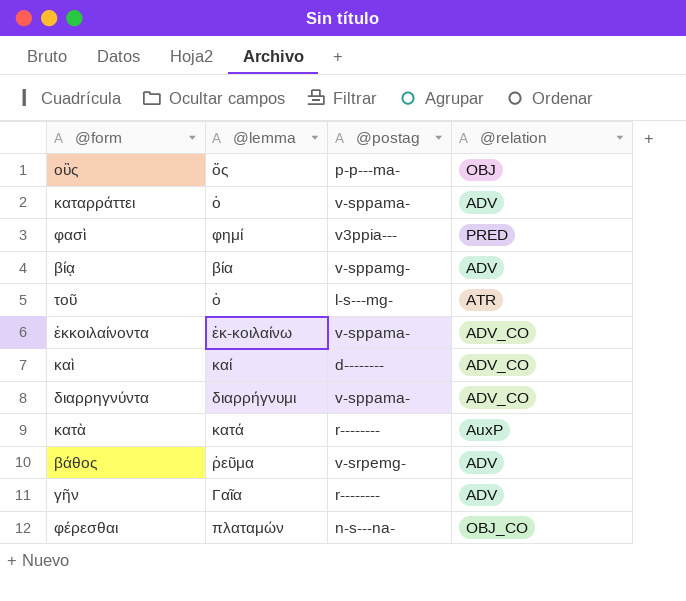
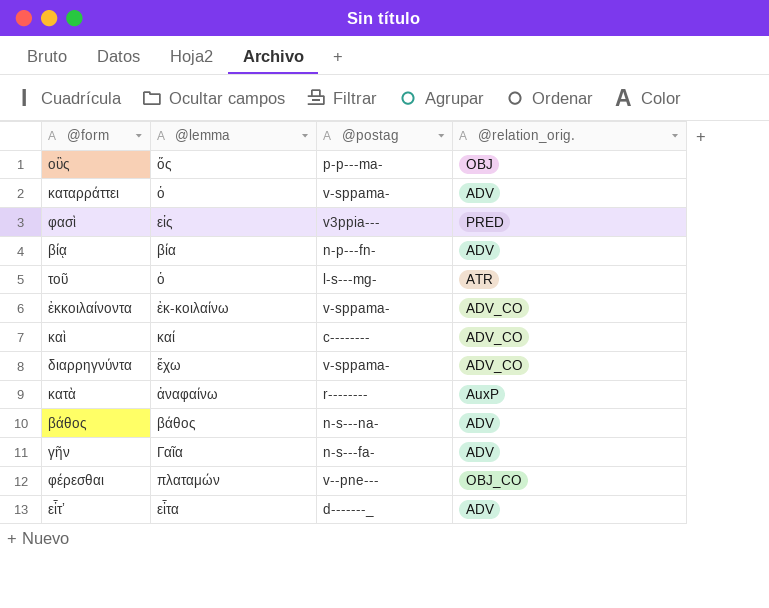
column name: @relation -> @relation_orig.
φασὶ | @lemma: φημί -> εἰς
βίᾳ | @postag: v-sppamg- -> n-p---fn-
καὶ | @postag: d-------- -> c--------
διαρρηγνύντα | @lemma: διαρρήγνυμι -> ἔχω
κατὰ | @lemma: κατά -> ἀναφαίνω
βάθος | @lemma: ῥεῦμα -> βάθος
βάθος | @postag: v-srpemg- -> n-s---na-
γῆν | @postag: r-------- -> n-s---fa-
φέρεσθαι | @postag: n-s---na- -> v--pne---
row εἶτʼ: none -> εἶτα | d-------_ | ADV

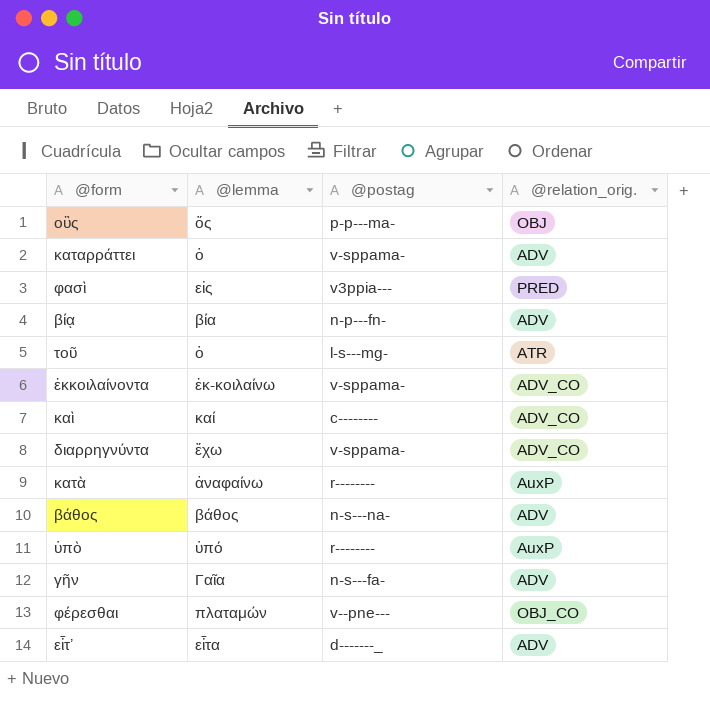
row ὑπὸ: none -> ὑπό | r-------- | AuxP

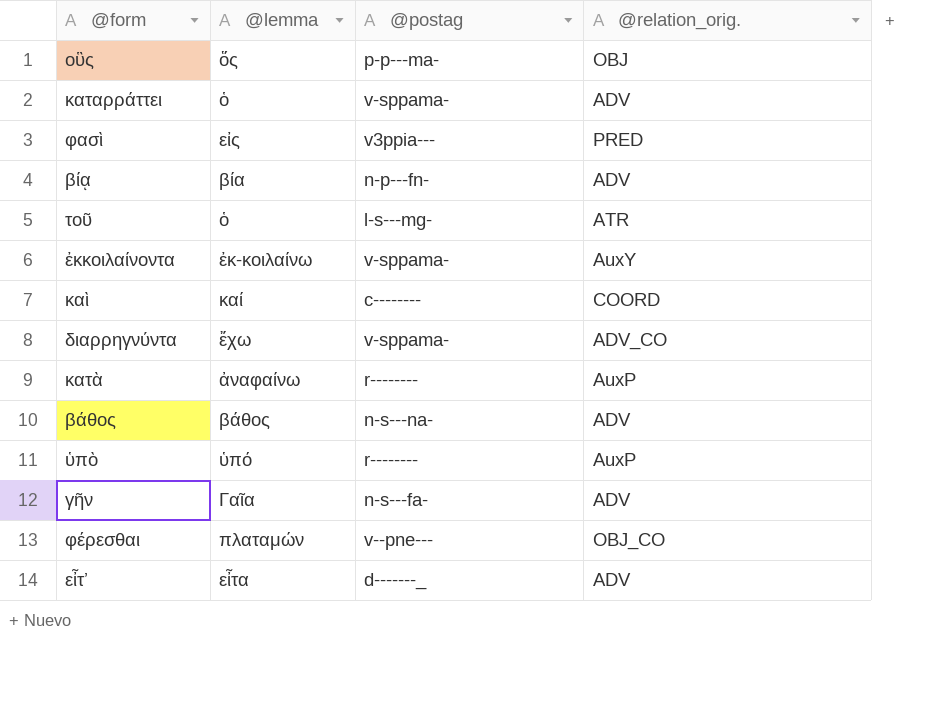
ἐκκοιλαίνοντα | @relation_orig.: ADV_CO -> AuxY
καὶ | @relation_orig.: ADV_CO -> COORD

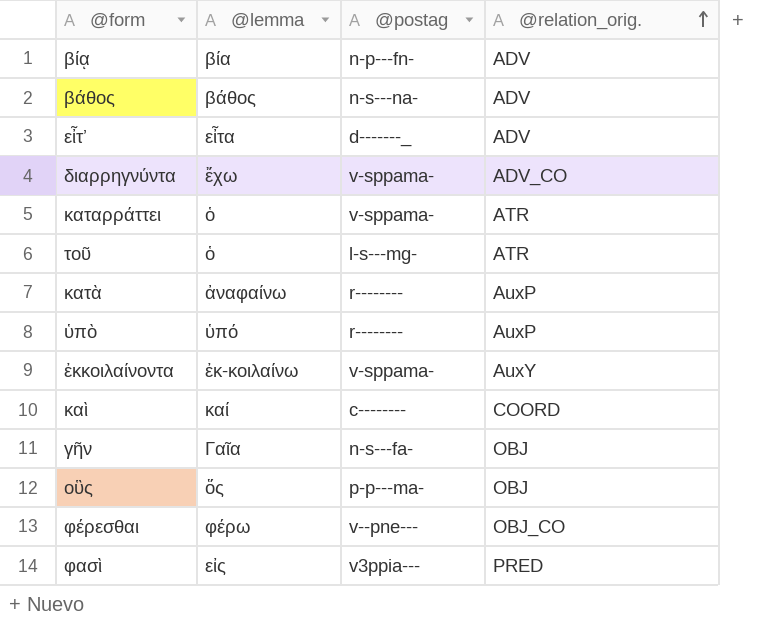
row order: none -> @relation_orig. ascending
καταρράττει | @relation_orig.: ADV -> ATR
γῆν | @relation_orig.: ADV -> OBJ
φέρεσθαι | @lemma: πλαταμών -> φέρω

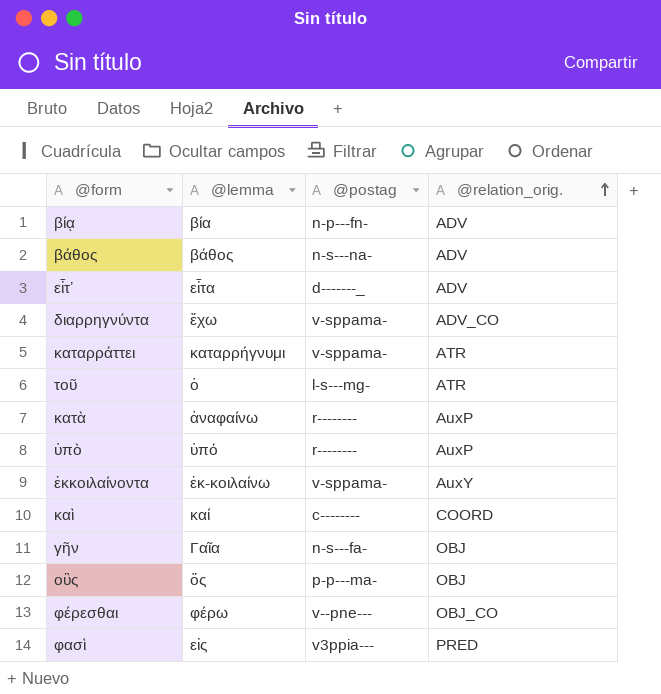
καταρράττει | @lemma: ὁ -> καταρρήγνυμι

